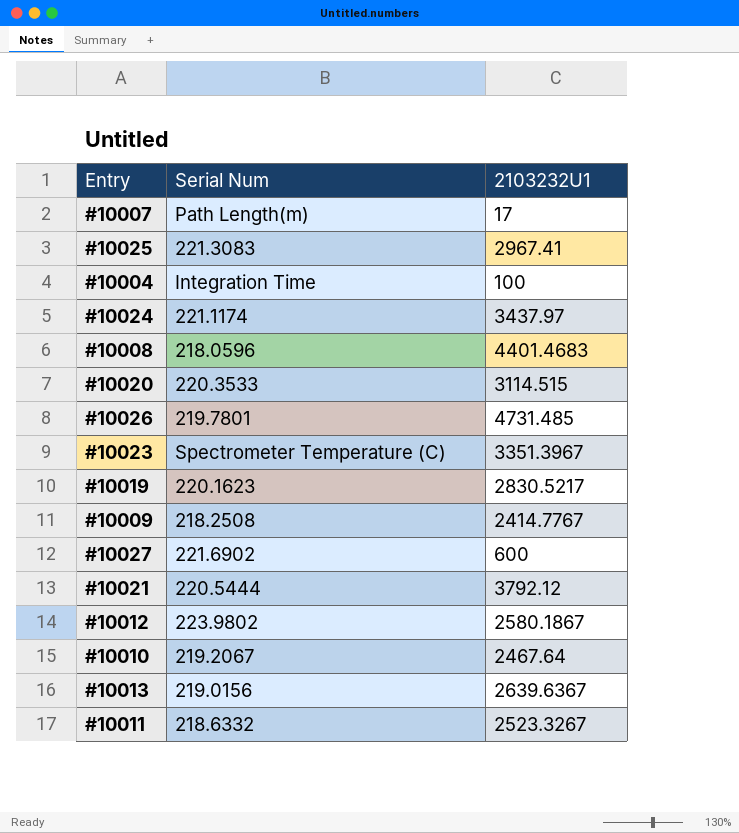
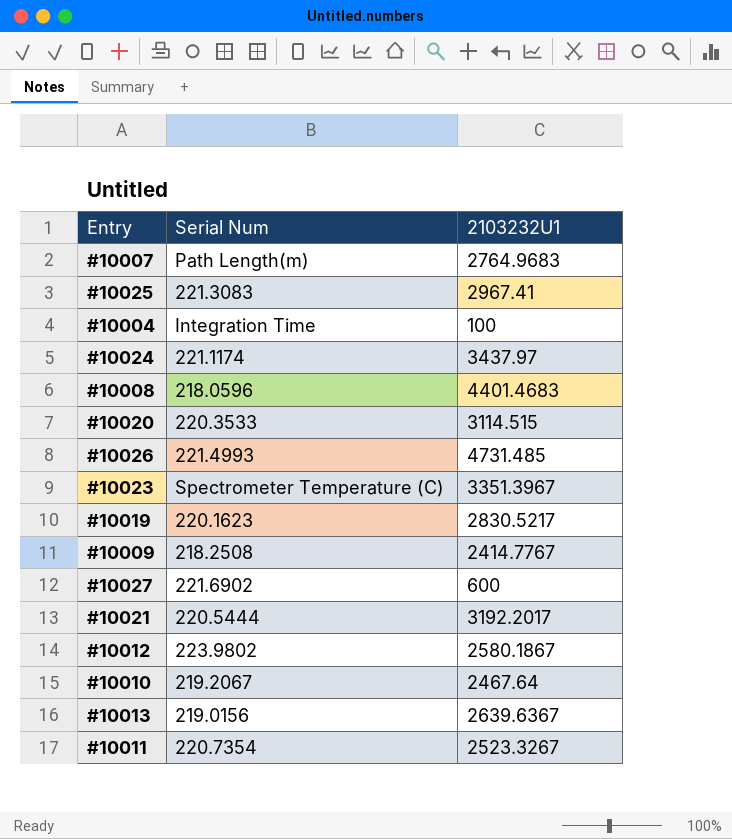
#10007 | 2103232U1: 17 -> 2764.9683
#10026 | Serial Num: 219.7801 -> 221.4993
#10021 | 2103232U1: 3792.12 -> 3192.2017
#10011 | Serial Num: 218.6332 -> 220.7354

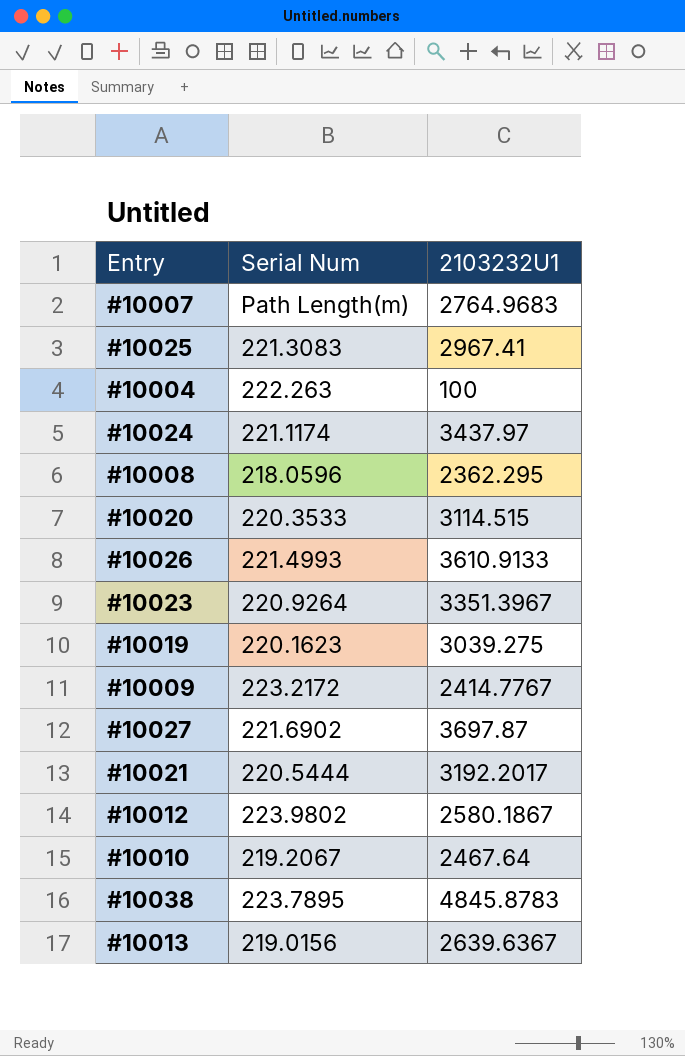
row #10011: 220.7354 | 2523.3267 -> none
#10004 | Serial Num: Integration Time -> 222.263
#10008 | 2103232U1: 4401.4683 -> 2362.295
#10026 | 2103232U1: 4731.485 -> 3610.9133
#10023 | Serial Num: Spectrometer Temperature (C) -> 220.9264
#10019 | 2103232U1: 2830.5217 -> 3039.275
#10009 | Serial Num: 218.2508 -> 223.2172
#10027 | 2103232U1: 600 -> 3697.87
row #10038: none -> 223.7895 | 4845.8783

